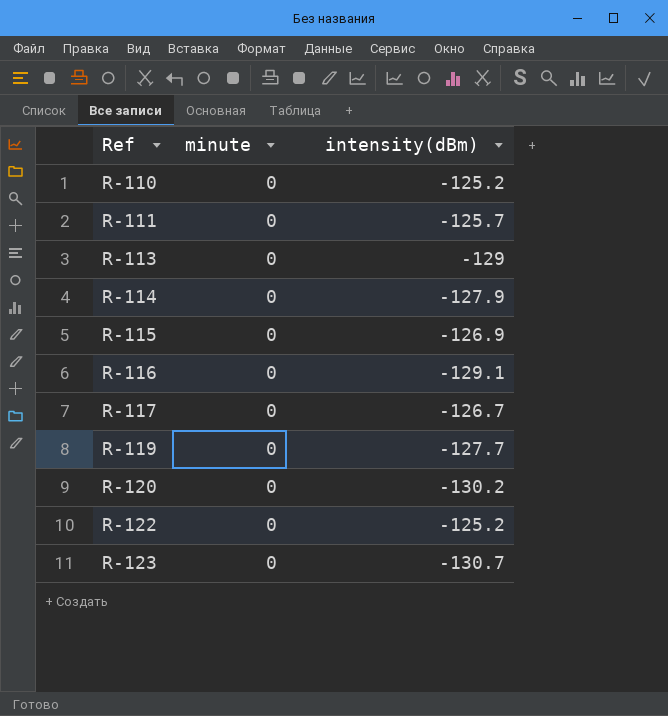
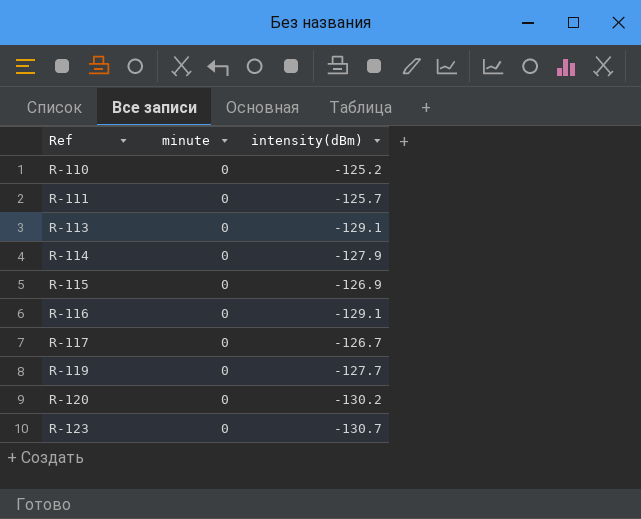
row R-122: 0 | -125.2 -> none
R-113 | intensity(dBm): -129 -> -129.1

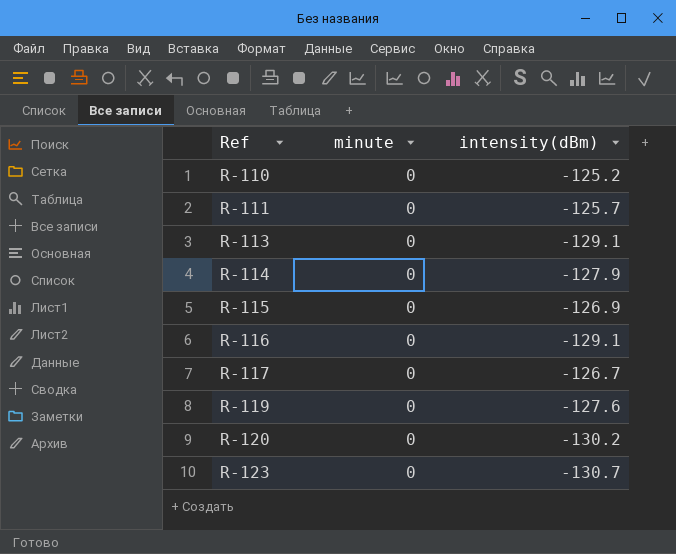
R-119 | intensity(dBm): -127.7 -> -127.6

